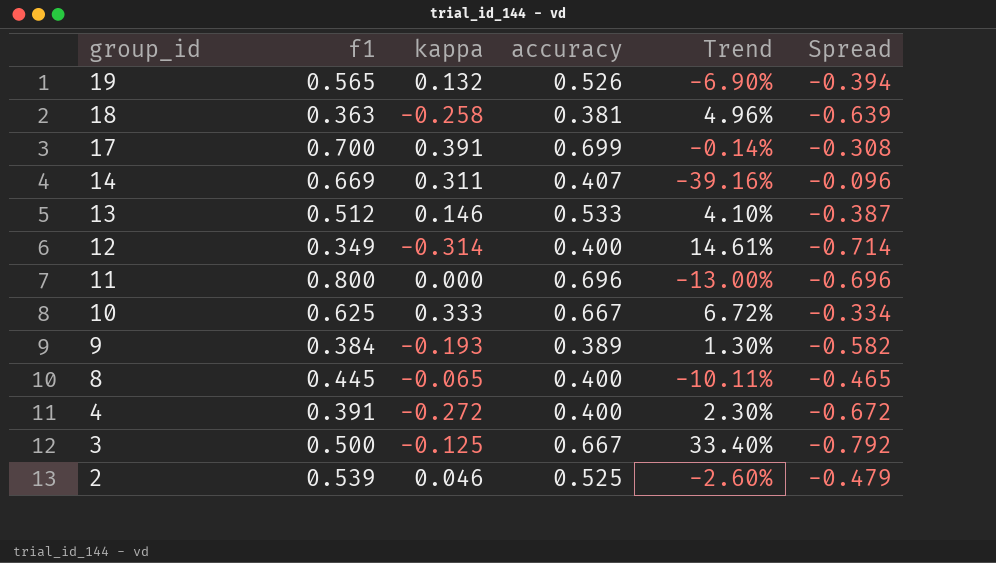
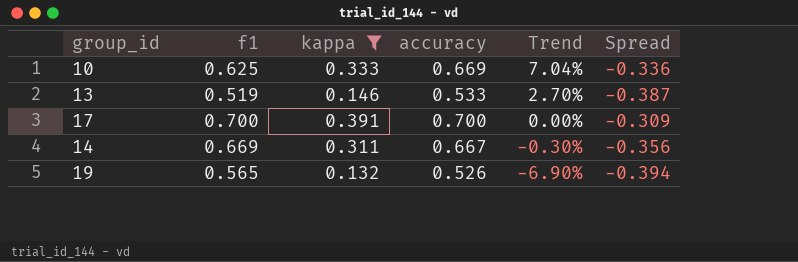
filter: none -> kappa >= 0.132
row order: group_id descending -> Trend descending
10 | accuracy: 0.667 -> 0.669
10 | Trend: 6.72% -> 7.04%
10 | Spread: -0.334 -> -0.336
13 | f1: 0.512 -> 0.519
13 | Trend: 4.10% -> 2.70%
17 | accuracy: 0.699 -> 0.700
17 | Trend: -0.14% -> 0.00%
17 | Spread: -0.308 -> -0.309
14 | accuracy: 0.407 -> 0.667
14 | Trend: -39.16% -> -0.30%
14 | Spread: -0.096 -> -0.356

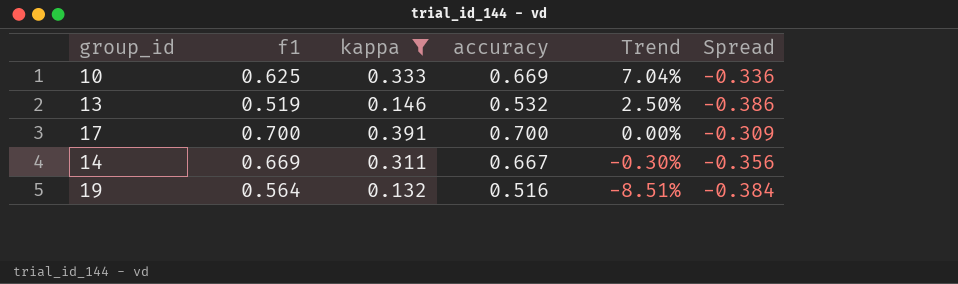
13 | accuracy: 0.533 -> 0.532
13 | Trend: 2.70% -> 2.50%
13 | Spread: -0.387 -> -0.386
19 | f1: 0.565 -> 0.564
19 | accuracy: 0.526 -> 0.516
19 | Trend: -6.90% -> -8.51%
19 | Spread: -0.394 -> -0.384

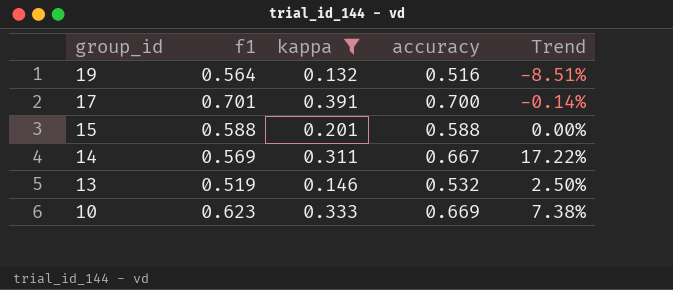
row order: Trend descending -> group_id descending
column Spread | formula: [kappa] - [accuracy] -> none
17 | f1: 0.700 -> 0.701
17 | Trend: 0.00% -> -0.14%
row 15: none -> 0.588 | 0.201 | 0.588 | 0.00%
14 | f1: 0.669 -> 0.569
14 | Trend: -0.30% -> 17.22%
10 | f1: 0.625 -> 0.623
10 | Trend: 7.04% -> 7.38%

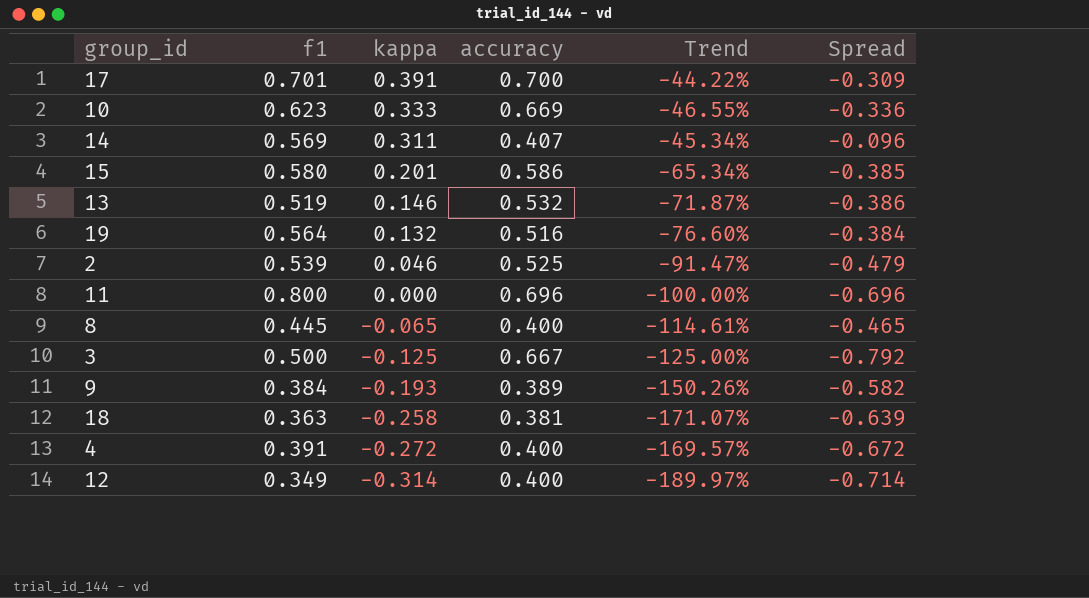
filter: kappa >= 0.132 -> none
row order: group_id descending -> kappa descending
column Trend | formula: ([accuracy] - [f1]) / [f1] -> ([kappa] - [f1]) / [f1]
column Spread | formula: none -> [kappa] - [accuracy]
14 | accuracy: 0.667 -> 0.407
15 | f1: 0.588 -> 0.580
15 | accuracy: 0.588 -> 0.586

